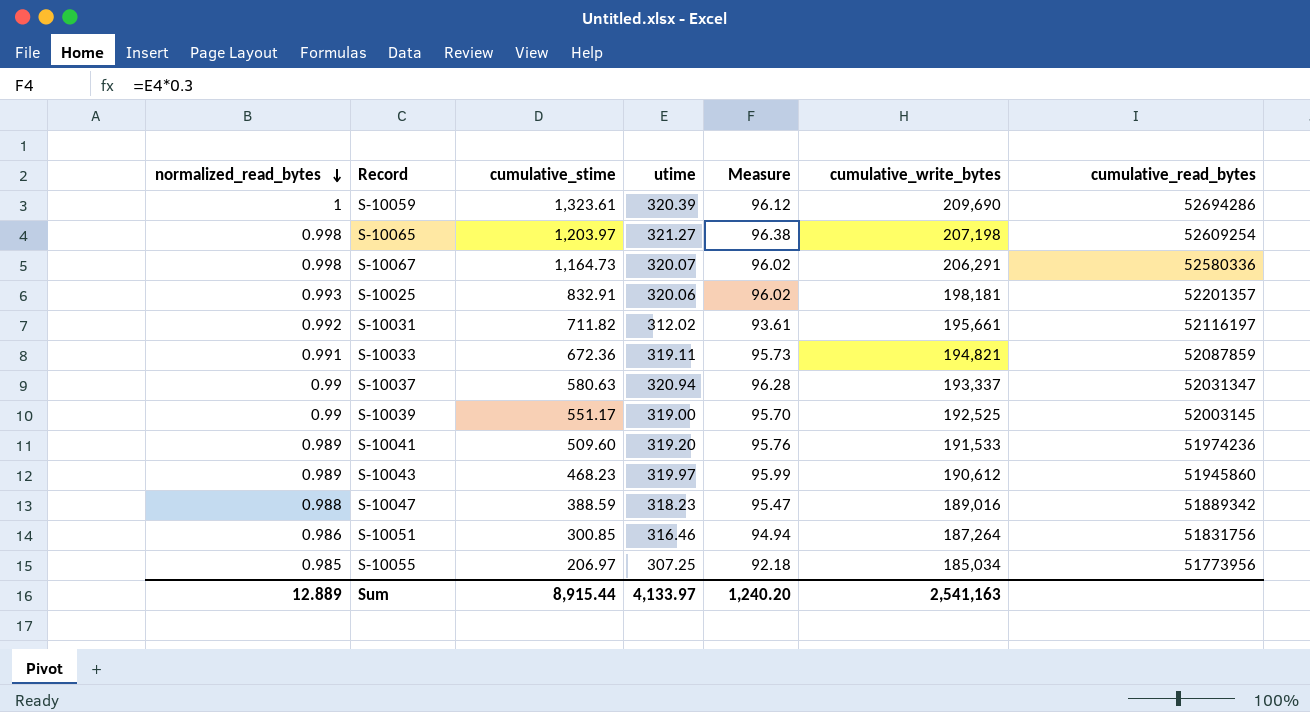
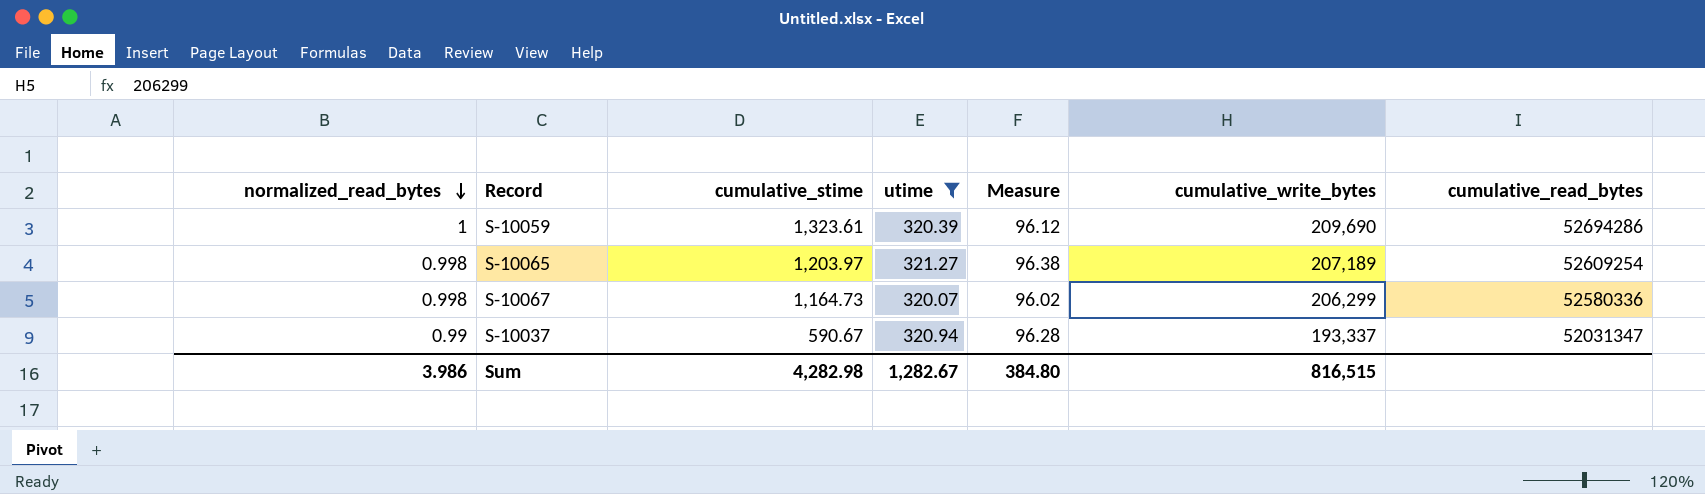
filter: none -> utime >= 320.07
S-10065 | cumulative_write_bytes: 207,198 -> 207,189
S-10067 | cumulative_write_bytes: 206,291 -> 206,299
S-10037 | cumulative_stime: 580.63 -> 590.67
Sum | normalized_read_bytes: 12.889 -> 3.986
Sum | cumulative_stime: 8,915.44 -> 4,282.98
Sum | utime: 4,133.97 -> 1,282.67
Sum | Measure: 1,240.20 -> 384.80
Sum | cumulative_write_bytes: 2,541,163 -> 816,515

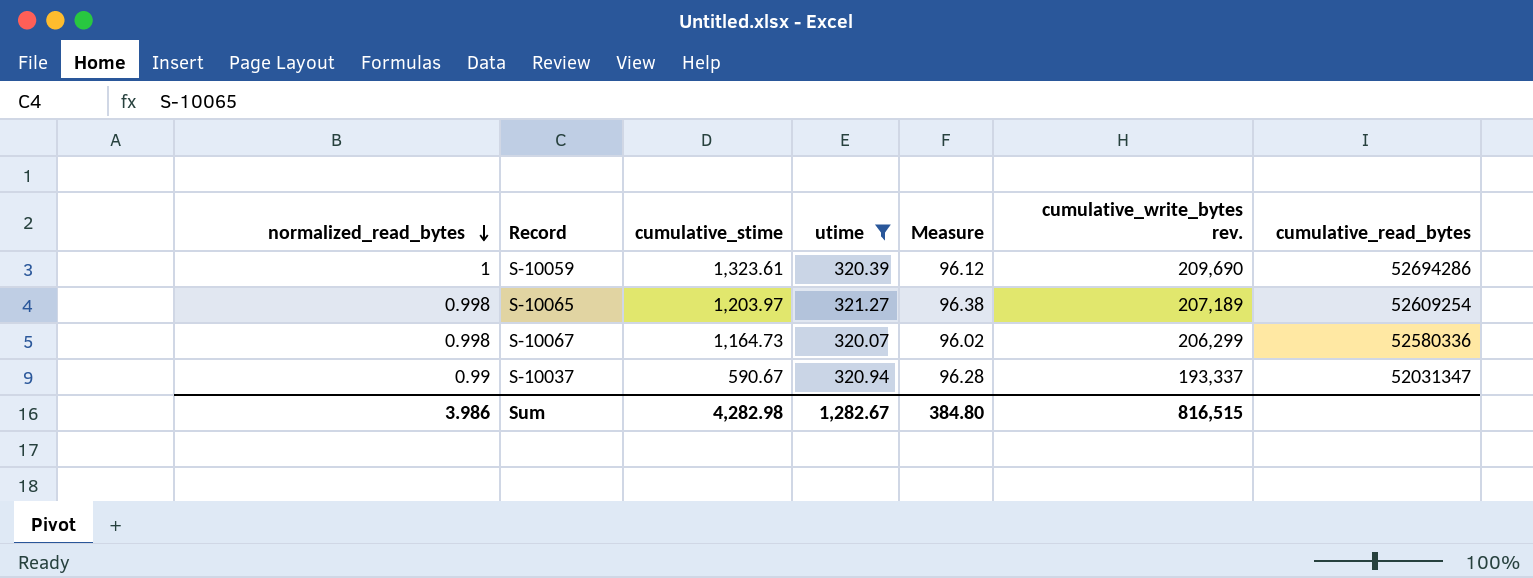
column name: cumulative_write_bytes -> cumulative_write_bytes rev.

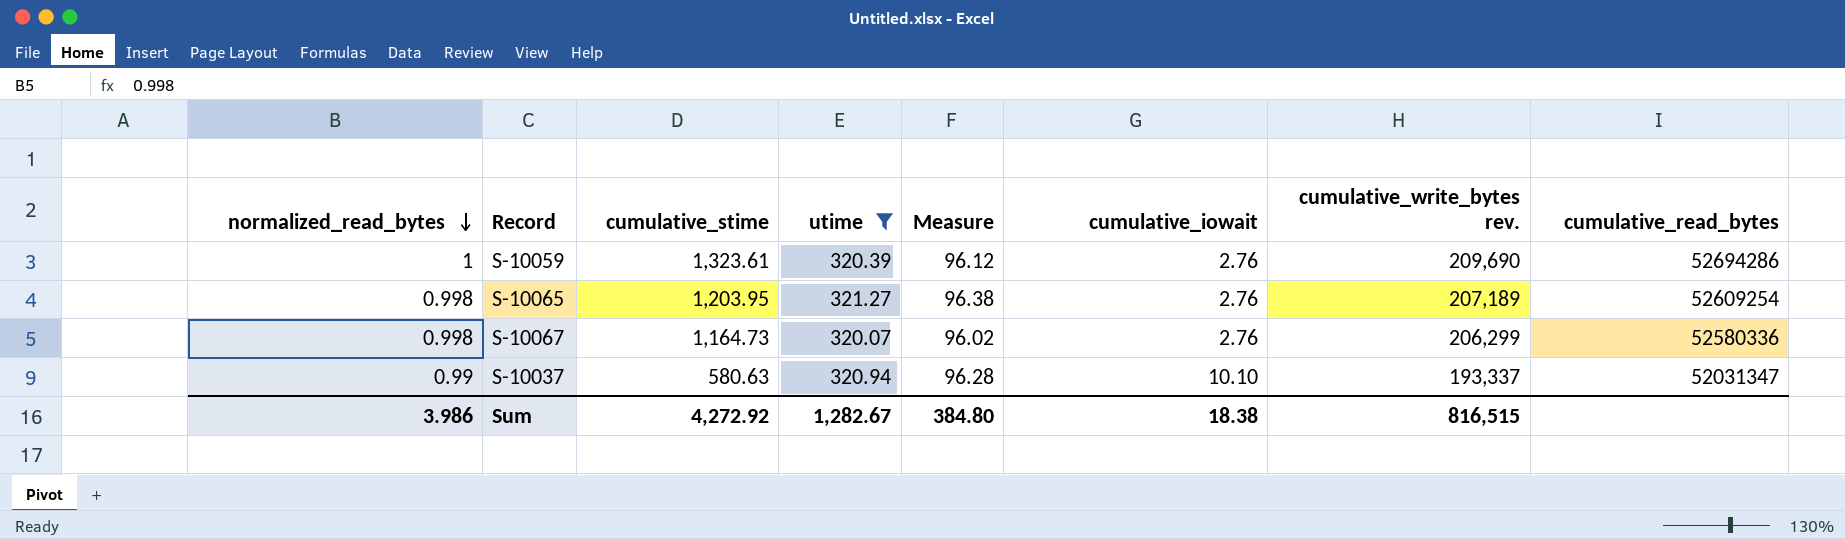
column cumulative_iowait | position: none -> 6
S-10065 | cumulative_stime: 1,203.97 -> 1,203.95
S-10037 | cumulative_stime: 590.67 -> 580.63
Sum | cumulative_stime: 4,282.98 -> 4,272.92

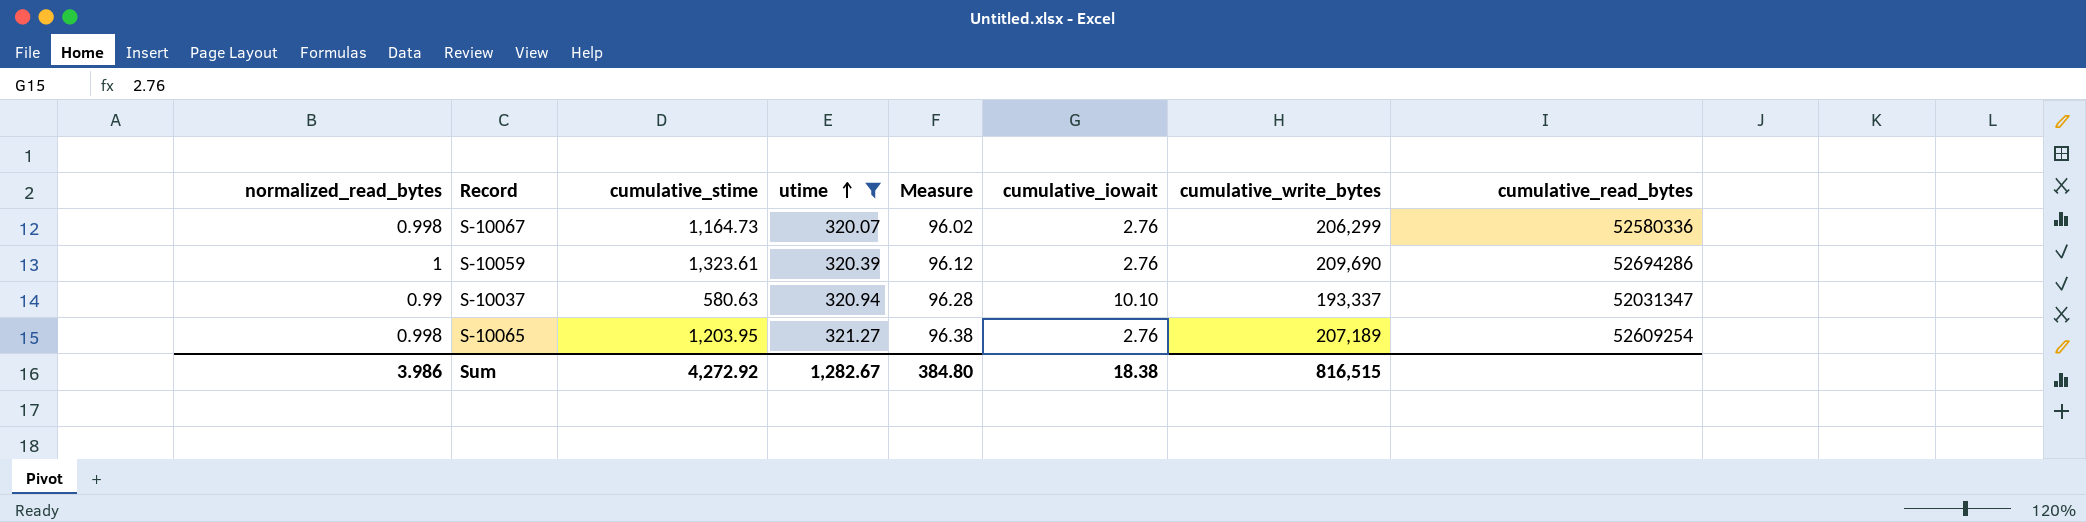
row order: normalized_read_bytes descending -> utime ascending
column name: cumulative_write_bytes rev. -> cumulative_write_bytes

